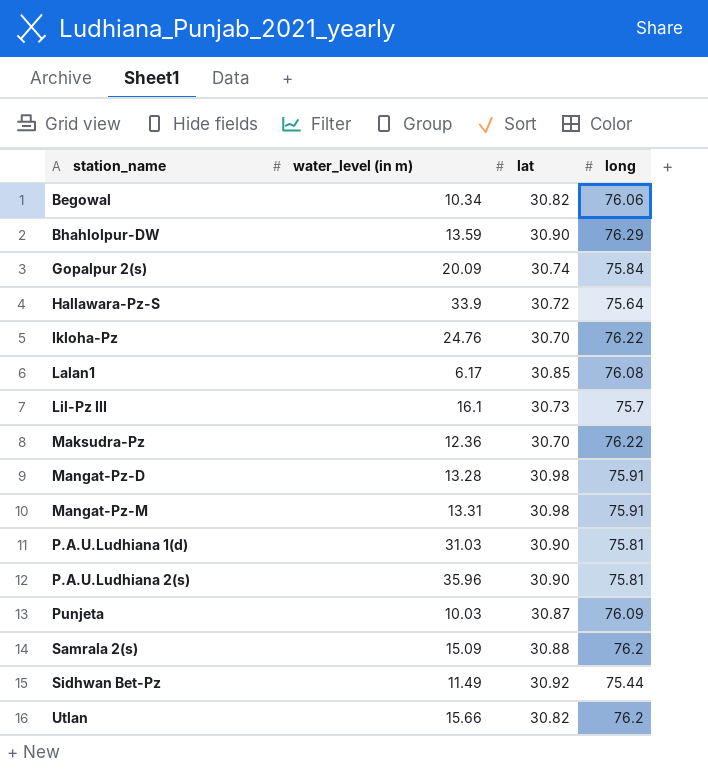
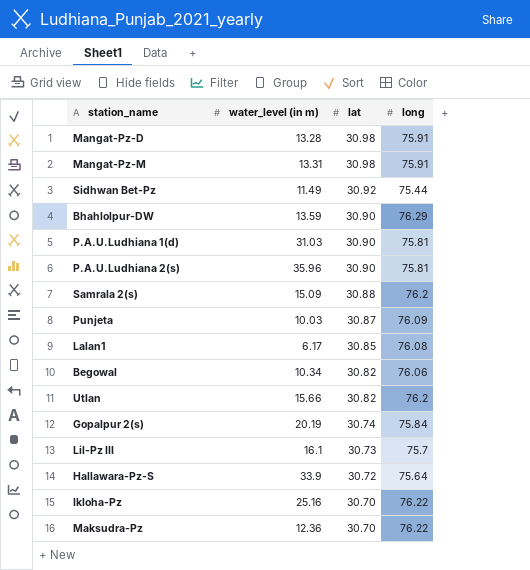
row order: station_name ascending -> lat descending
Gopalpur 2(s) | water_level (in m): 20.09 -> 20.19
Ikloha-Pz | water_level (in m): 24.76 -> 25.16

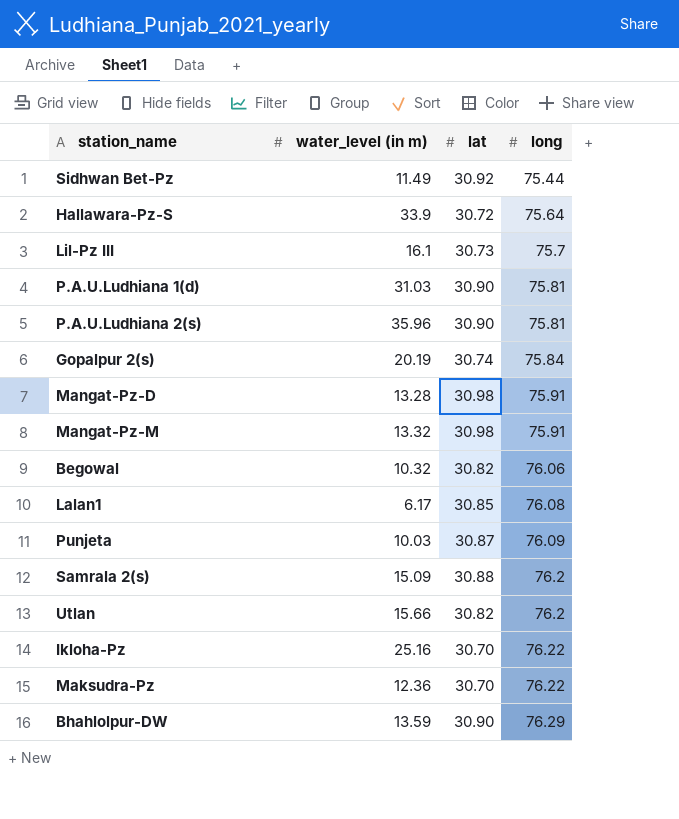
row order: lat descending -> long ascending
Mangat-Pz-M | water_level (in m): 13.31 -> 13.32
Begowal | water_level (in m): 10.34 -> 10.32

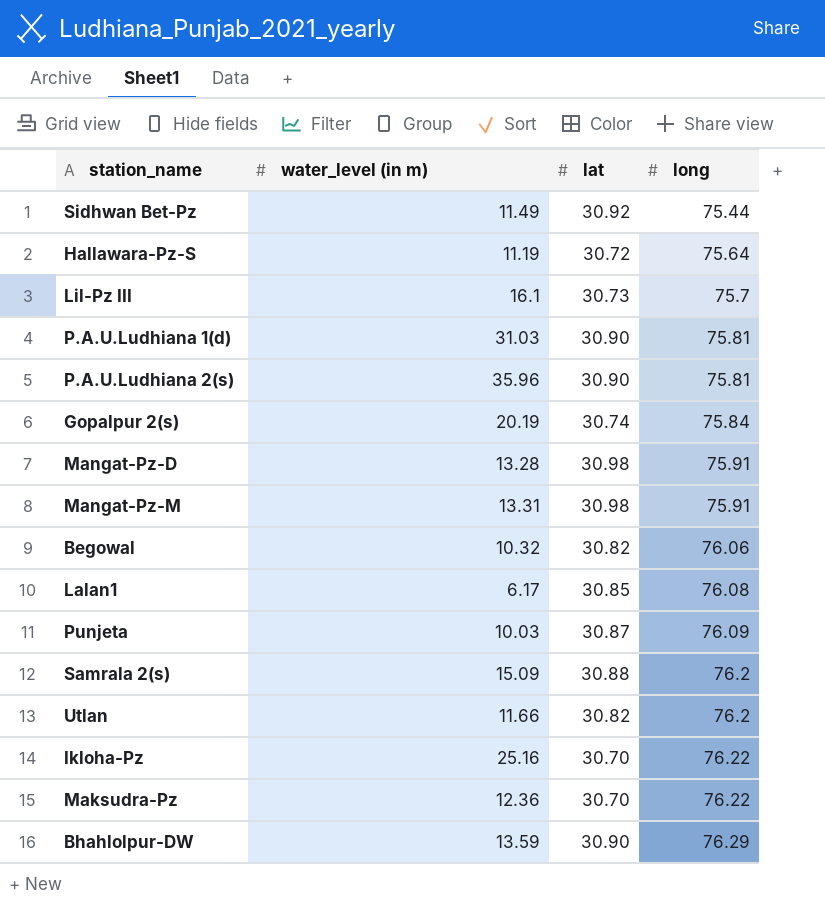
Hallawara-Pz-S | water_level (in m): 33.9 -> 11.19
Mangat-Pz-M | water_level (in m): 13.32 -> 13.31
Utlan | water_level (in m): 15.66 -> 11.66

